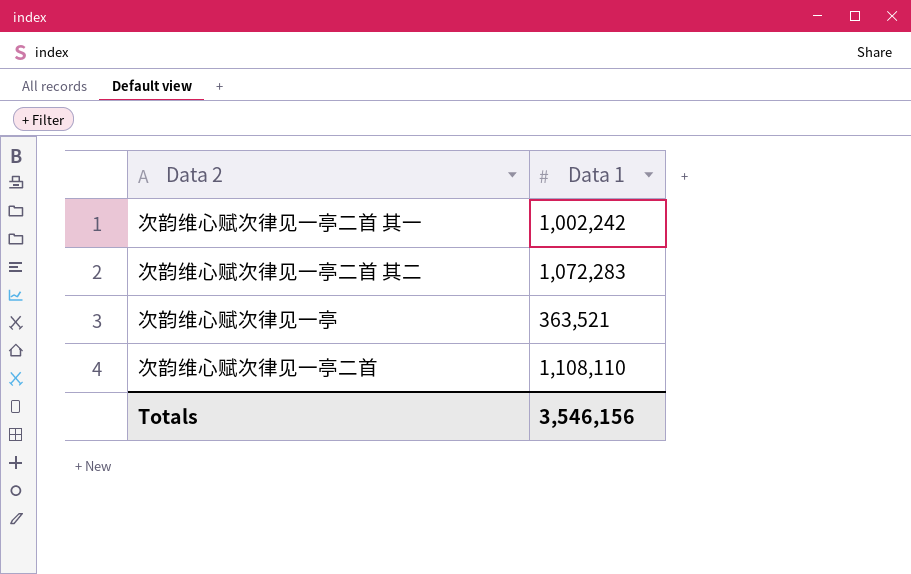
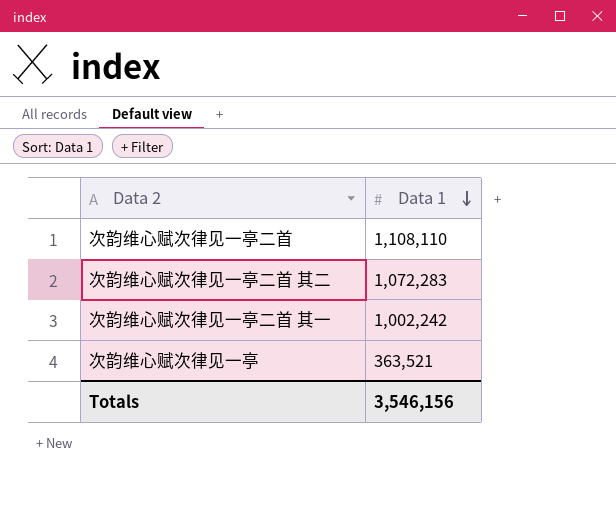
row order: none -> Data 1 descending

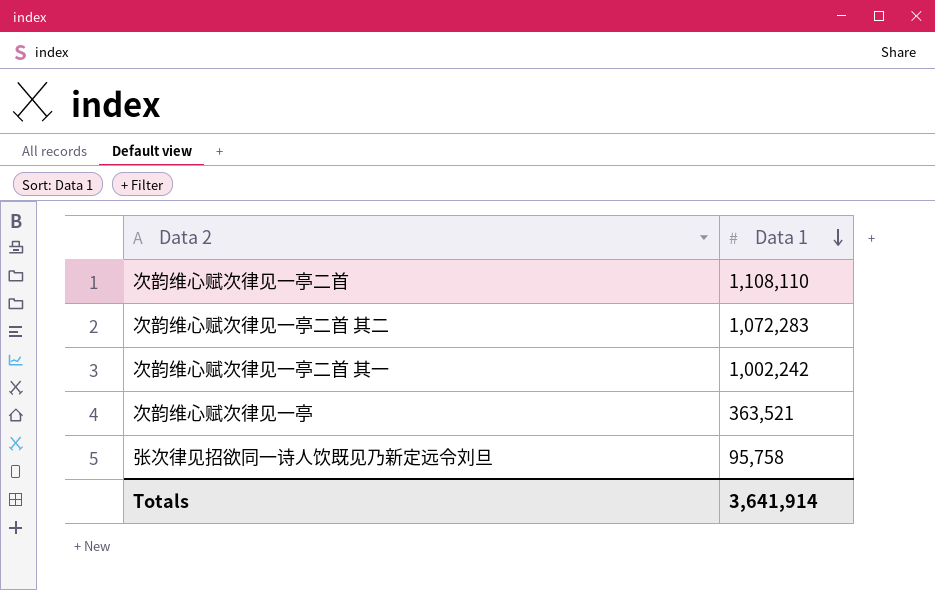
row 张次律见招欲同一诗人饮既见乃新定远令刘旦: none -> 95,758
Totals | Data 1: 3,546,156 -> 3,641,914

